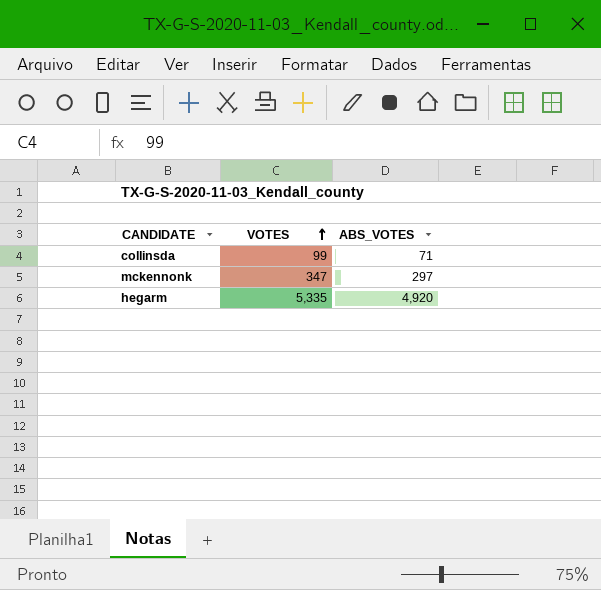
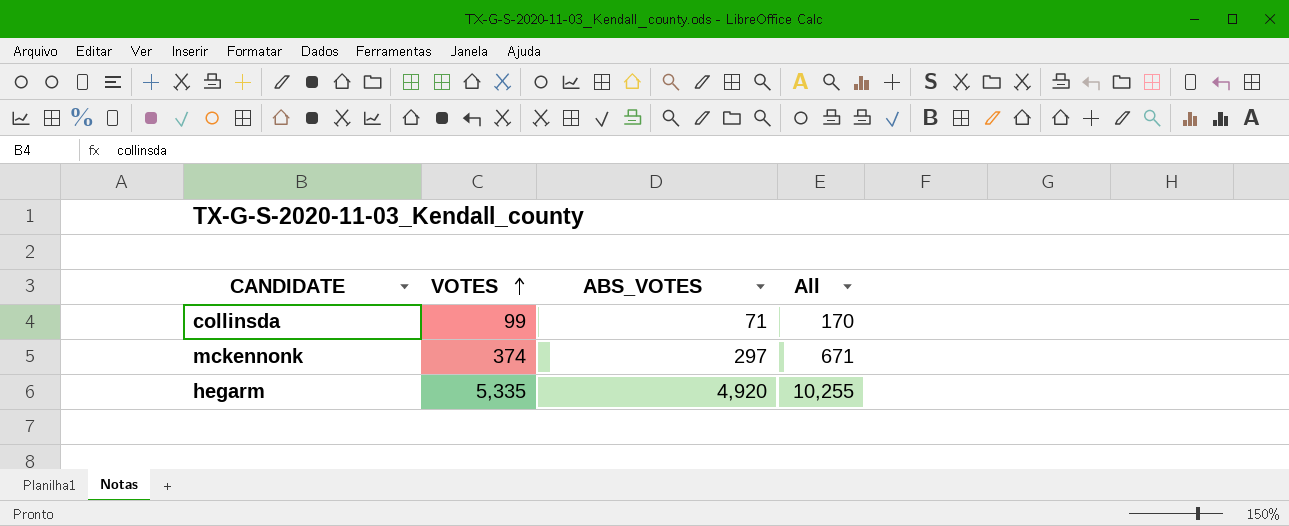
column All | formula: none -> [VOTES] + [ABS_VOTES]
mckennonk | VOTES: 347 -> 374

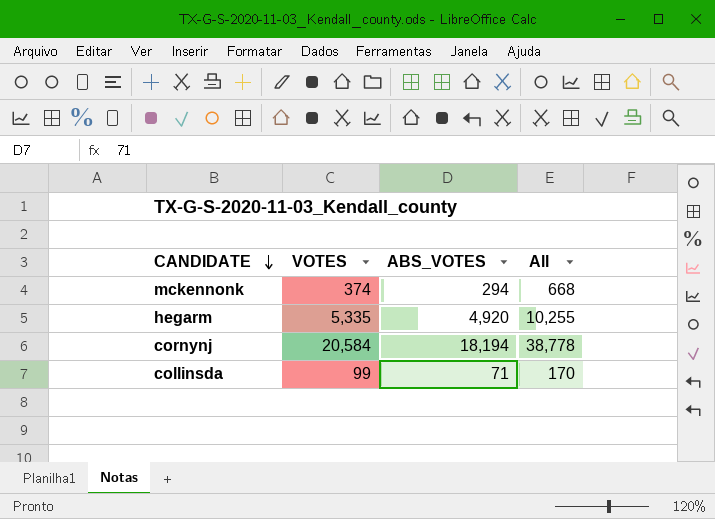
row order: VOTES ascending -> CANDIDATE descending
mckennonk | ABS_VOTES: 297 -> 294
mckennonk | All: 671 -> 668
row cornynj: none -> 20,584 | 18,194 | 38,778

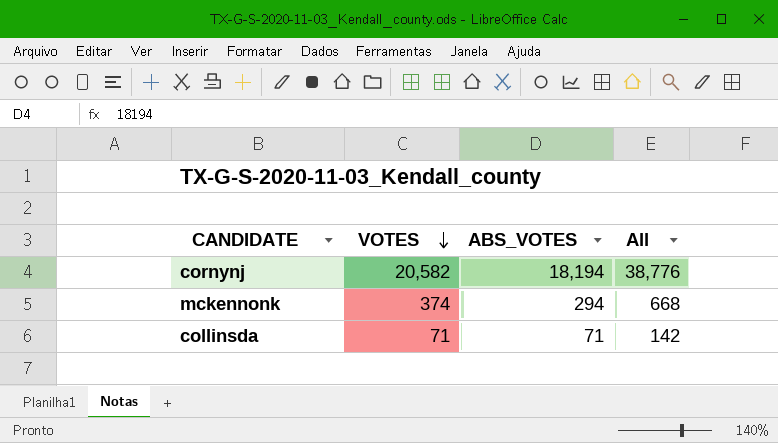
row order: CANDIDATE descending -> VOTES descending
row hegarm: 5,335 | 4,920 | 10,255 -> none
cornynj | VOTES: 20,584 -> 20,582
cornynj | All: 38,778 -> 38,776
collinsda | VOTES: 99 -> 71
collinsda | All: 170 -> 142

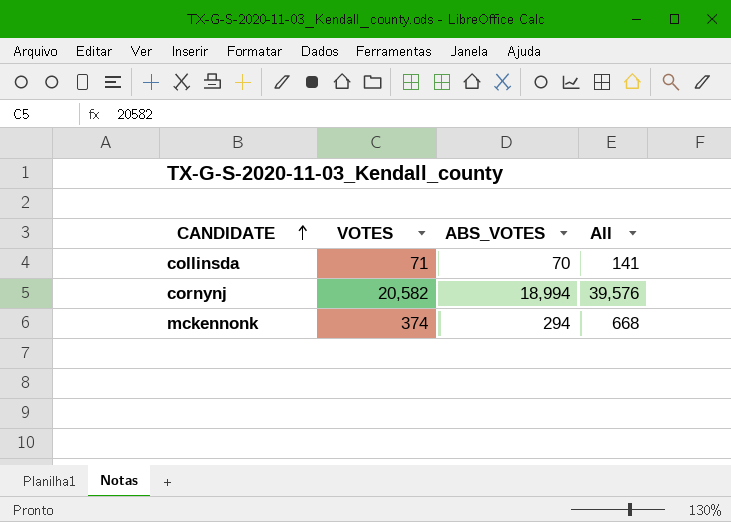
row order: VOTES descending -> CANDIDATE ascending
collinsda | ABS_VOTES: 71 -> 70
collinsda | All: 142 -> 141
cornynj | ABS_VOTES: 18,194 -> 18,994
cornynj | All: 38,776 -> 39,576

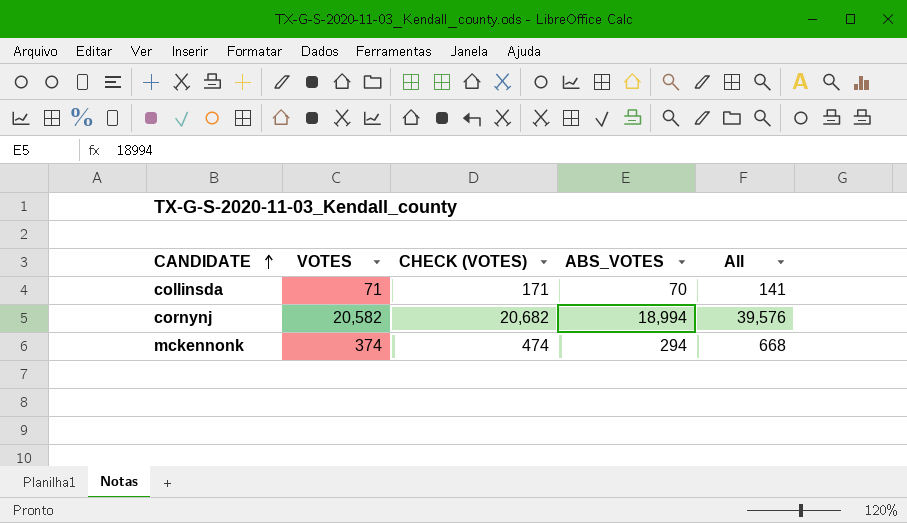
column CHECK (VOTES) | formula: none -> [VOTES] + 100

